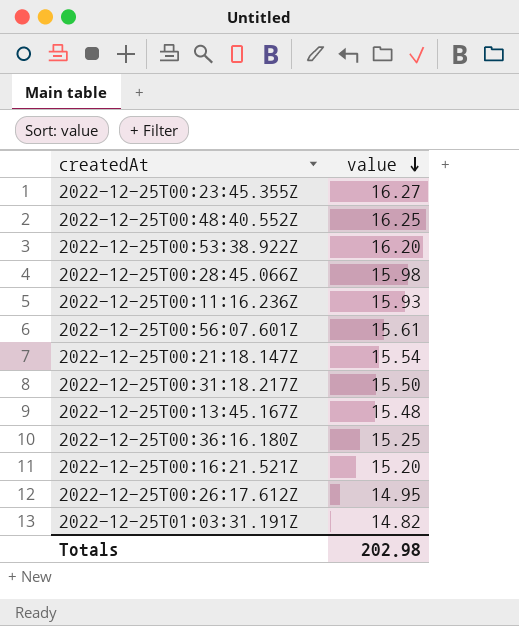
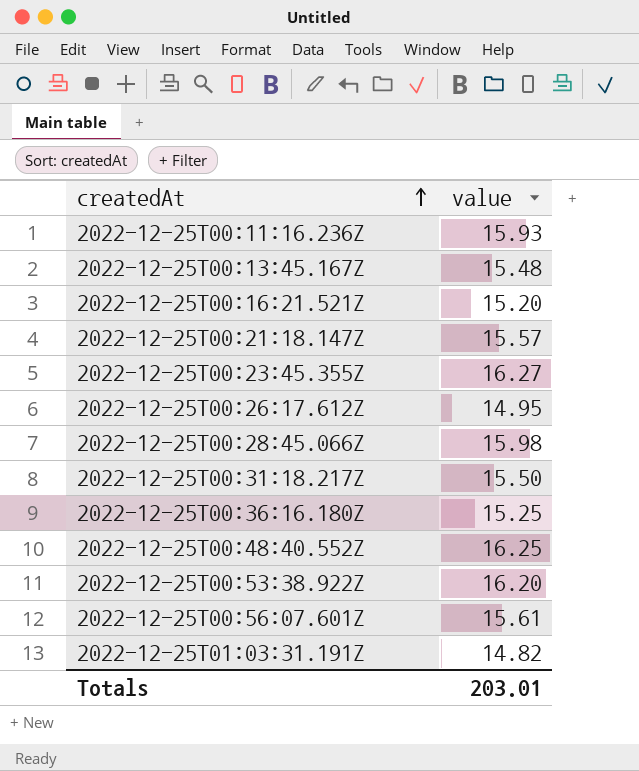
row order: value descending -> createdAt ascending
2022-12-25T00:21:18.147Z | value: 15.54 -> 15.57
Totals | value: 202.98 -> 203.01

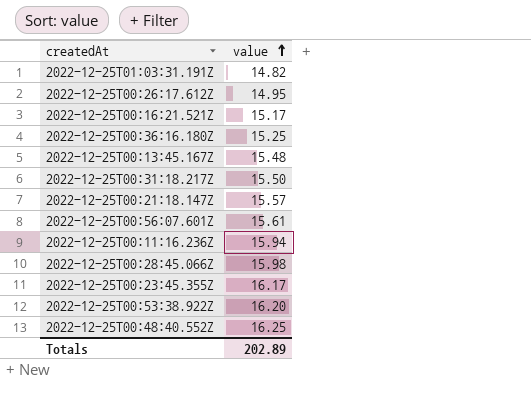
row order: createdAt ascending -> value ascending
2022-12-25T00:16:21.521Z | value: 15.20 -> 15.17
2022-12-25T00:11:16.236Z | value: 15.93 -> 15.94
2022-12-25T00:23:45.355Z | value: 16.27 -> 16.17
Totals | value: 203.01 -> 202.89

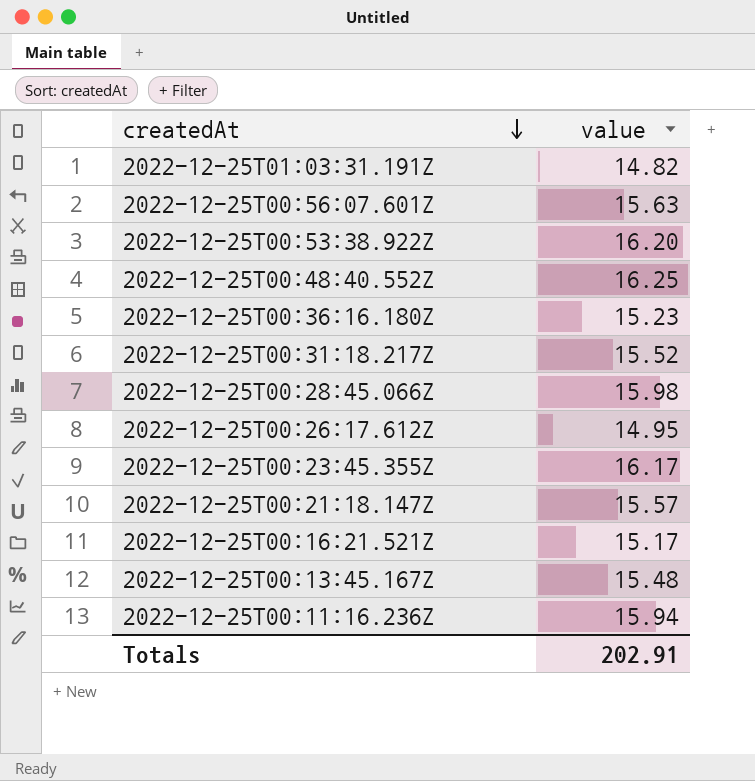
row order: value ascending -> createdAt descending
2022-12-25T00:56:07.601Z | value: 15.61 -> 15.63
2022-12-25T00:36:16.180Z | value: 15.25 -> 15.23
2022-12-25T00:31:18.217Z | value: 15.50 -> 15.52
Totals | value: 202.89 -> 202.91

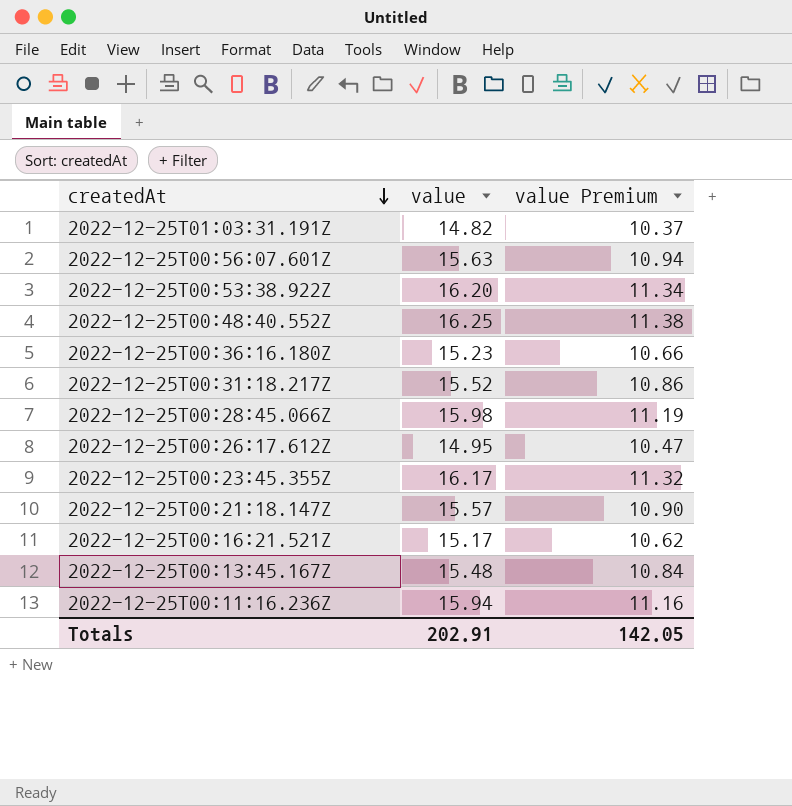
column value Premium | formula: none -> [value] * 0.7

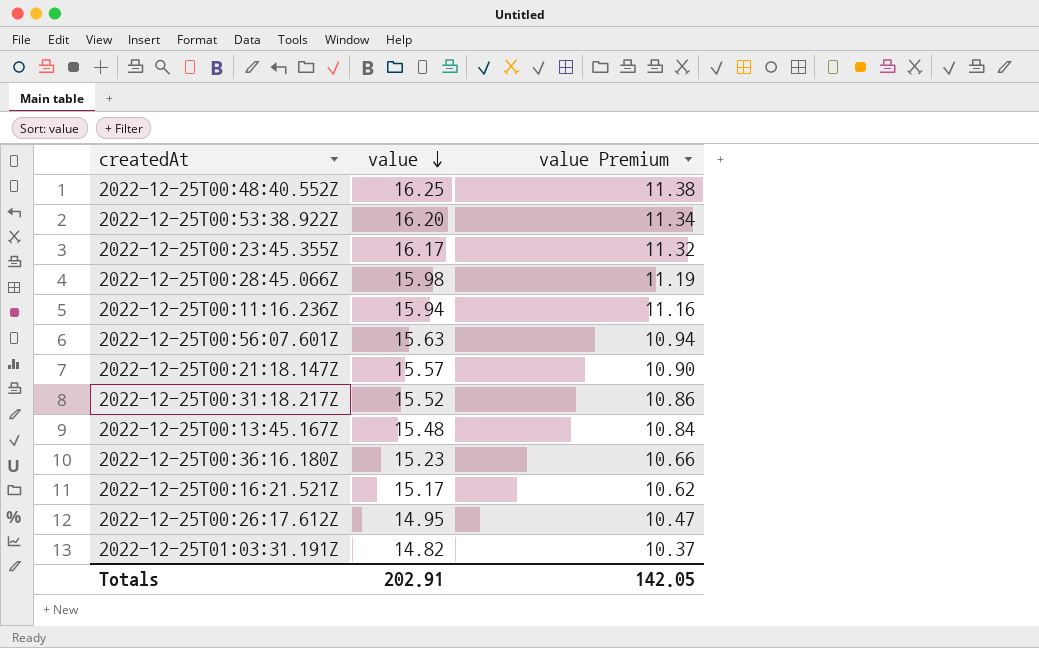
row order: createdAt descending -> value descending

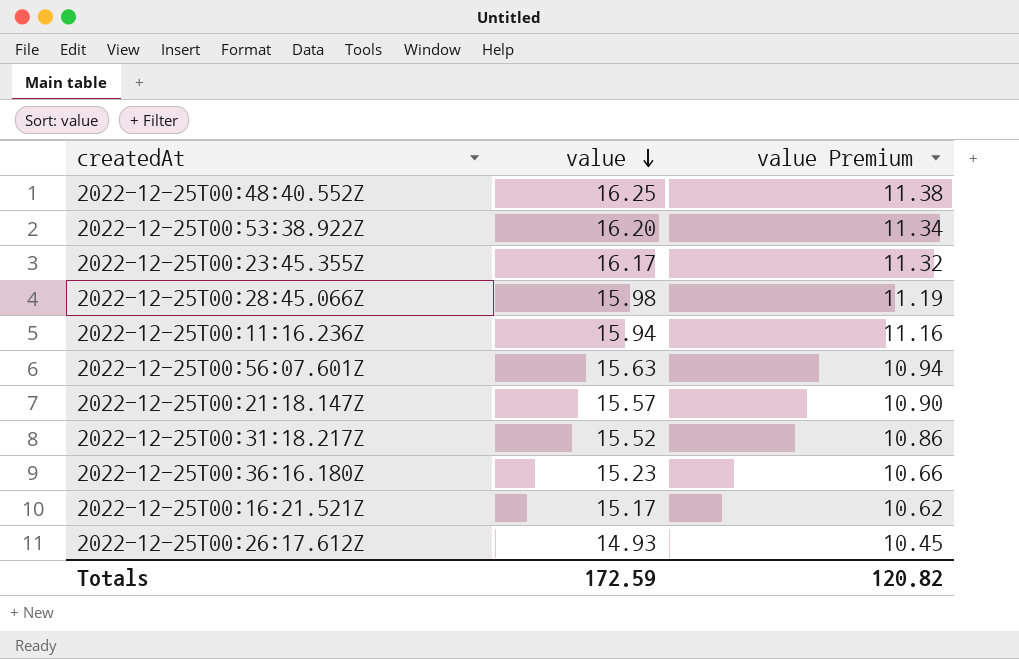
row 2022-12-25T00:13:45.167Z: 15.48 | 10.84 -> none
row 2022-12-25T01:03:31.191Z: 14.82 | 10.37 -> none
2022-12-25T00:26:17.612Z | value: 14.95 -> 14.93
2022-12-25T00:26:17.612Z | value Premium: 10.47 -> 10.45
Totals | value: 202.91 -> 172.59
Totals | value Premium: 142.05 -> 120.82

